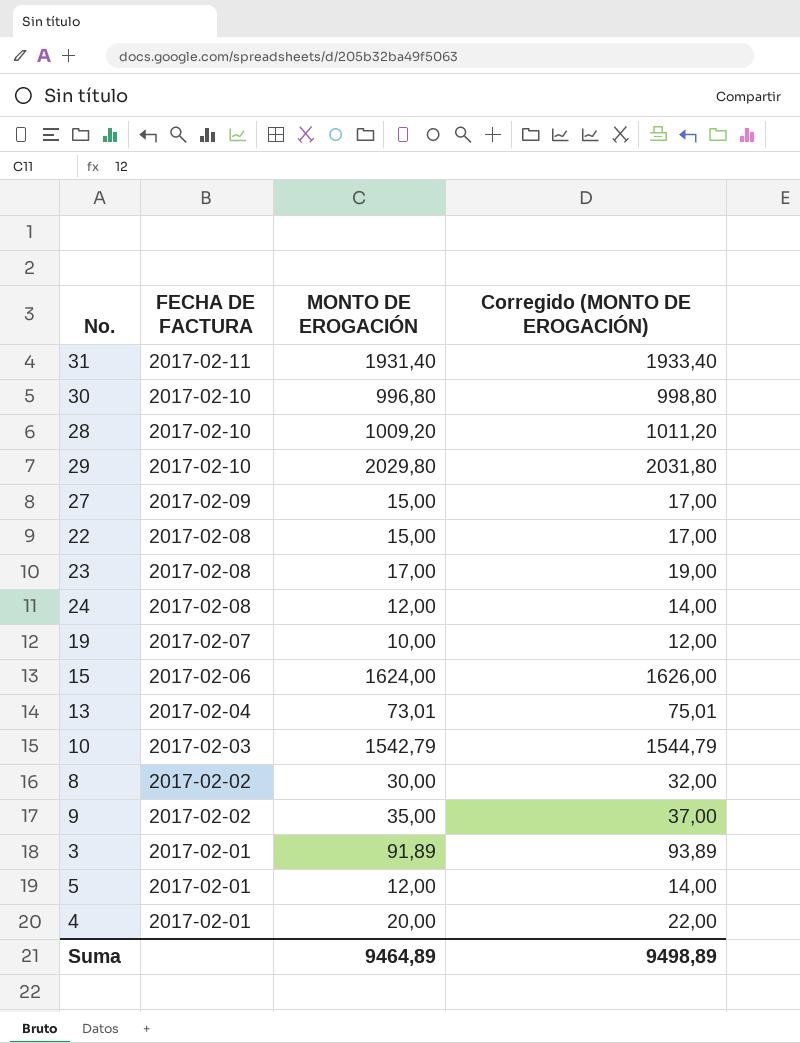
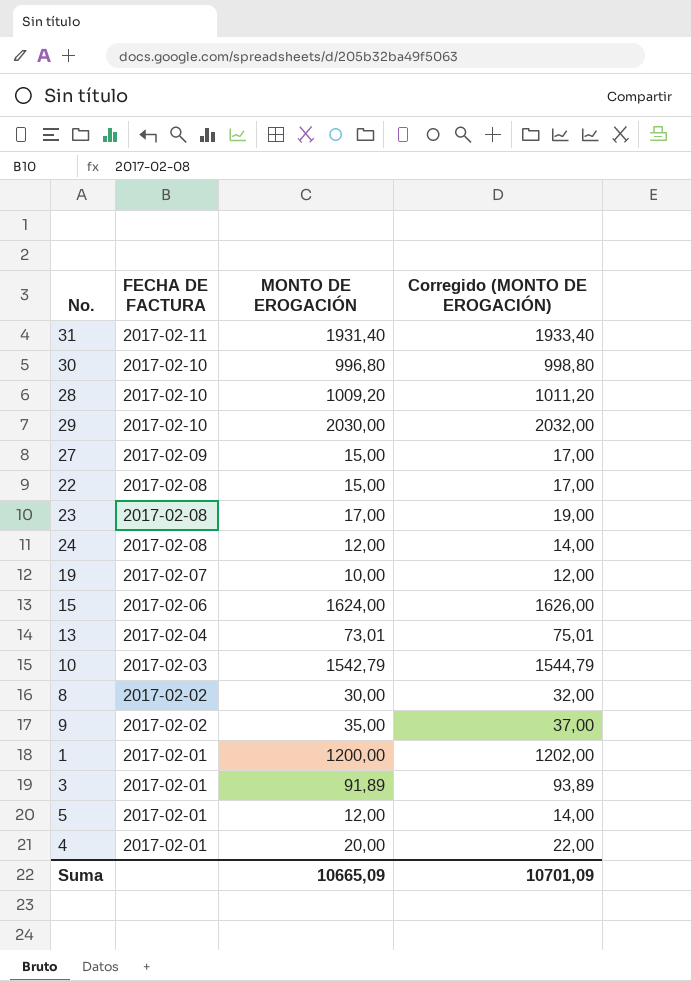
29 | MONTO DE EROGACIÓN: 2029,80 -> 2030,00
29 | Corregido (MONTO DE EROGACIÓN): 2031,80 -> 2032,00
row 1: none -> 2017-02-01 | 1200,00 | 1202,00
Suma | MONTO DE EROGACIÓN: 9464,89 -> 10665,09
Suma | Corregido (MONTO DE EROGACIÓN): 9498,89 -> 10701,09

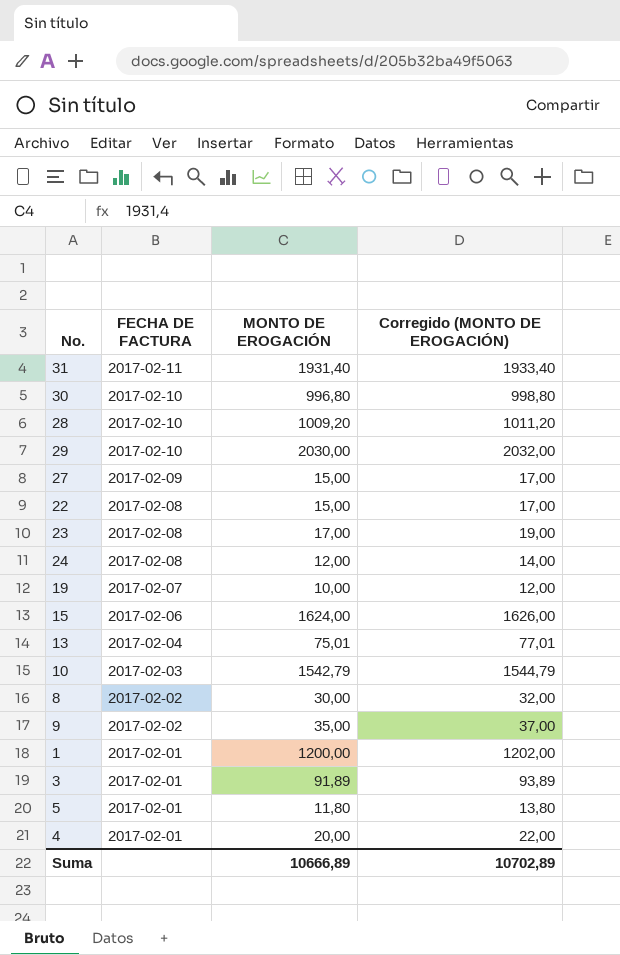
13 | MONTO DE EROGACIÓN: 73,01 -> 75,01
13 | Corregido (MONTO DE EROGACIÓN): 75,01 -> 77,01
5 | MONTO DE EROGACIÓN: 12,00 -> 11,80
5 | Corregido (MONTO DE EROGACIÓN): 14,00 -> 13,80
Suma | MONTO DE EROGACIÓN: 10665,09 -> 10666,89
Suma | Corregido (MONTO DE EROGACIÓN): 10701,09 -> 10702,89

